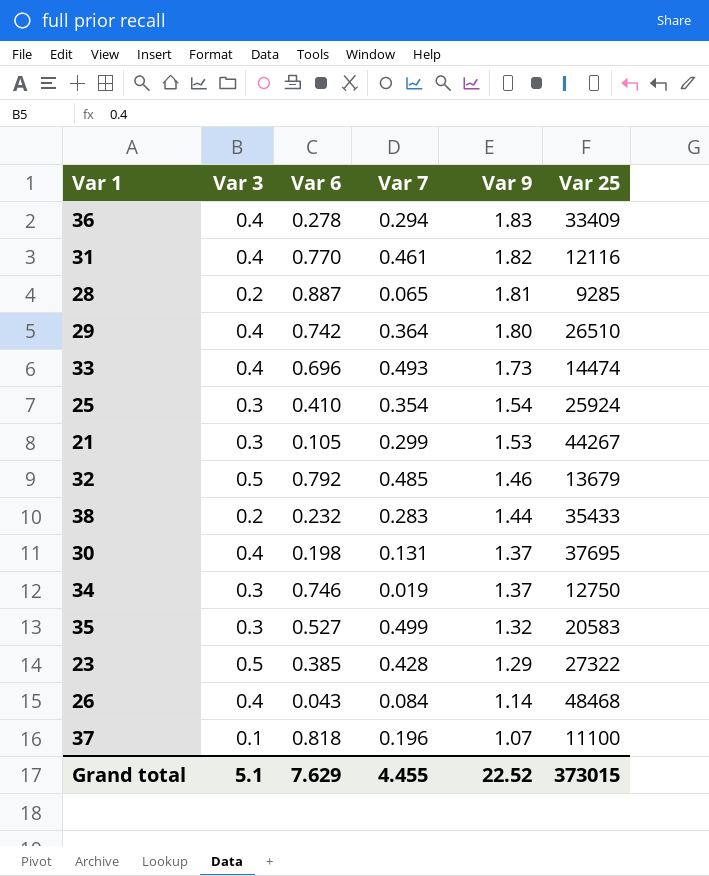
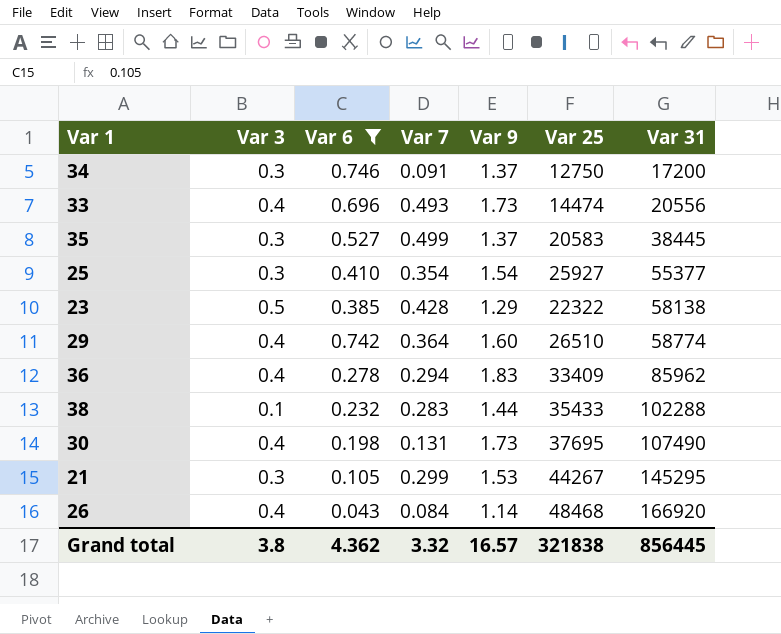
filter: none -> Var 6 <= 0.746
row order: Var 9 descending -> Var 31 ascending
column Var 31 | position: none -> 7
34 | Var 7: 0.019 -> 0.091
35 | Var 9: 1.32 -> 1.37
25 | Var 25: 25924 -> 25927
23 | Var 25: 27322 -> 22322
29 | Var 9: 1.80 -> 1.60
38 | Var 3: 0.2 -> 0.1
30 | Var 9: 1.37 -> 1.73
Grand total | Var 3: 5.1 -> 3.8
Grand total | Var 6: 7.629 -> 4.362
Grand total | Var 7: 4.455 -> 3.32
Grand total | Var 9: 22.52 -> 16.57
Grand total | Var 25: 373015 -> 321838

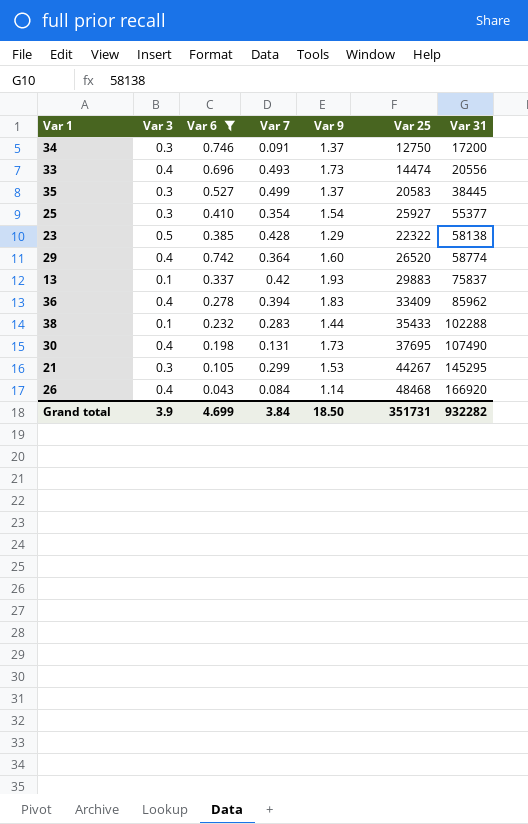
29 | Var 25: 26510 -> 26520
row 13: none -> 0.1 | 0.337 | 0.42 | 1.93 | 29883 | 75837
36 | Var 7: 0.294 -> 0.394
Grand total | Var 3: 3.8 -> 3.9
Grand total | Var 6: 4.362 -> 4.699
Grand total | Var 7: 3.32 -> 3.84
Grand total | Var 9: 16.57 -> 18.50
Grand total | Var 25: 321838 -> 351731
Grand total | Var 31: 856445 -> 932282

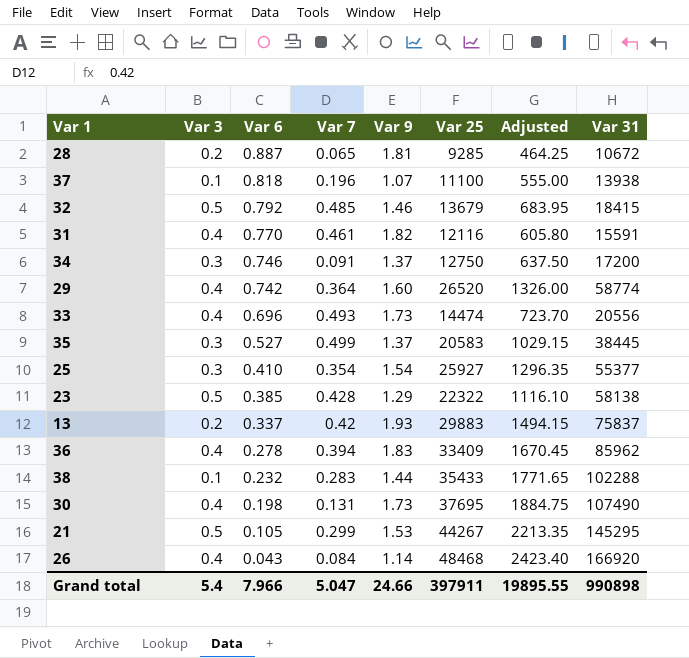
filter: Var 6 <= 0.746 -> none
row order: Var 31 ascending -> Var 6 descending
column Adjusted | formula: none -> [Var 25] * 0.05
13 | Var 3: 0.1 -> 0.2
21 | Var 3: 0.3 -> 0.5
Grand total | Var 3: 3.9 -> 5.4
Grand total | Var 6: 4.699 -> 7.966
Grand total | Var 7: 3.84 -> 5.047
Grand total | Var 9: 18.50 -> 24.66
Grand total | Var 25: 351731 -> 397911
Grand total | Var 31: 932282 -> 990898

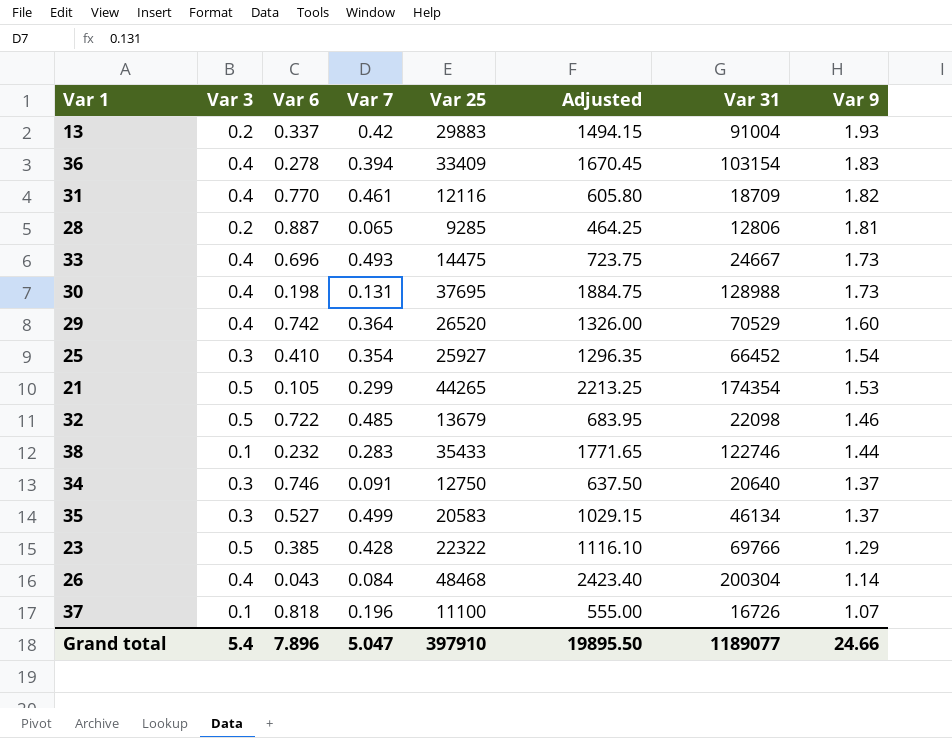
row order: Var 6 descending -> Var 9 descending
column Var 9 | position: 5 -> 8
13 | Var 31: 75837 -> 91004
36 | Var 31: 85962 -> 103154
31 | Var 31: 15591 -> 18709
28 | Var 31: 10672 -> 12806
33 | Var 25: 14474 -> 14475
33 | Adjusted: 723.70 -> 723.75
33 | Var 31: 20556 -> 24667
30 | Var 31: 107490 -> 128988
29 | Var 31: 58774 -> 70529
25 | Var 31: 55377 -> 66452
21 | Var 25: 44267 -> 44265
21 | Adjusted: 2213.35 -> 2213.25
21 | Var 31: 145295 -> 174354
32 | Var 6: 0.792 -> 0.722
32 | Var 31: 18415 -> 22098
38 | Var 31: 102288 -> 122746
34 | Var 31: 17200 -> 20640
35 | Var 31: 38445 -> 46134
23 | Var 31: 58138 -> 69766
26 | Var 31: 166920 -> 200304
37 | Var 31: 13938 -> 16726
Grand total | Var 6: 7.966 -> 7.896
Grand total | Var 25: 397911 -> 397910
Grand total | Adjusted: 19895.55 -> 19895.50
Grand total | Var 31: 990898 -> 1189077

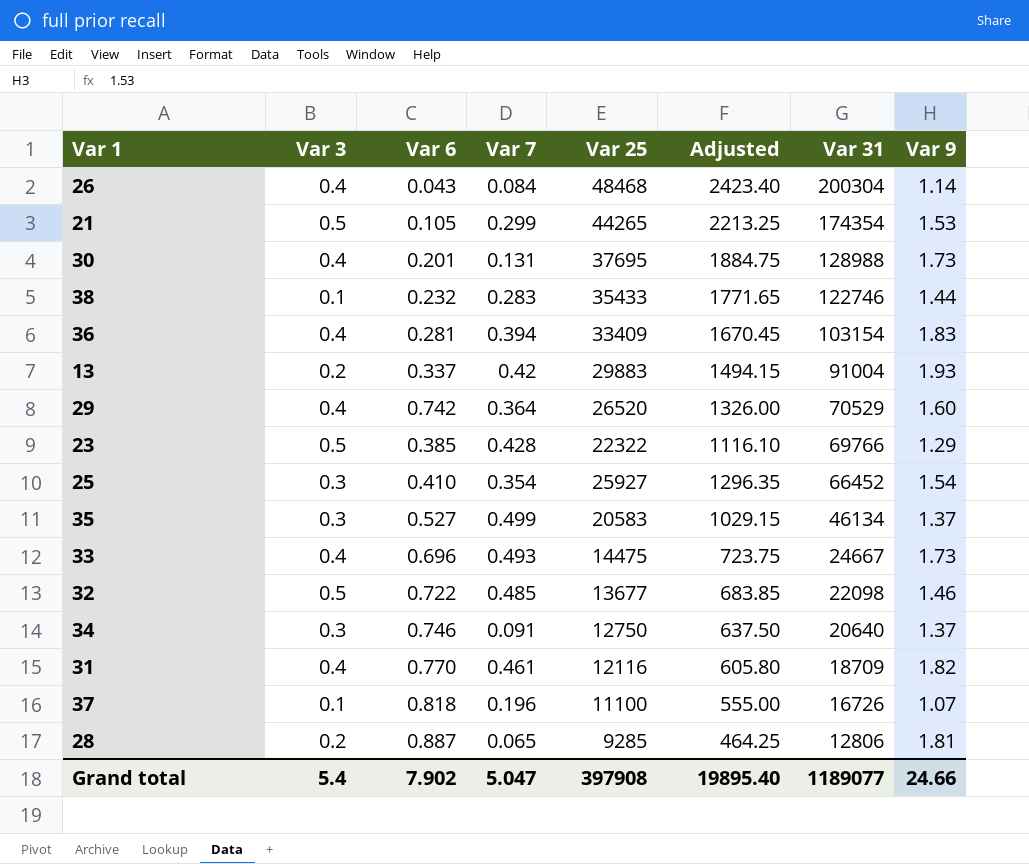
row order: Var 9 descending -> Var 31 descending
30 | Var 6: 0.198 -> 0.201
36 | Var 6: 0.278 -> 0.281
32 | Var 25: 13679 -> 13677
32 | Adjusted: 683.95 -> 683.85
Grand total | Var 6: 7.896 -> 7.902
Grand total | Var 25: 397910 -> 397908
Grand total | Adjusted: 19895.50 -> 19895.40

